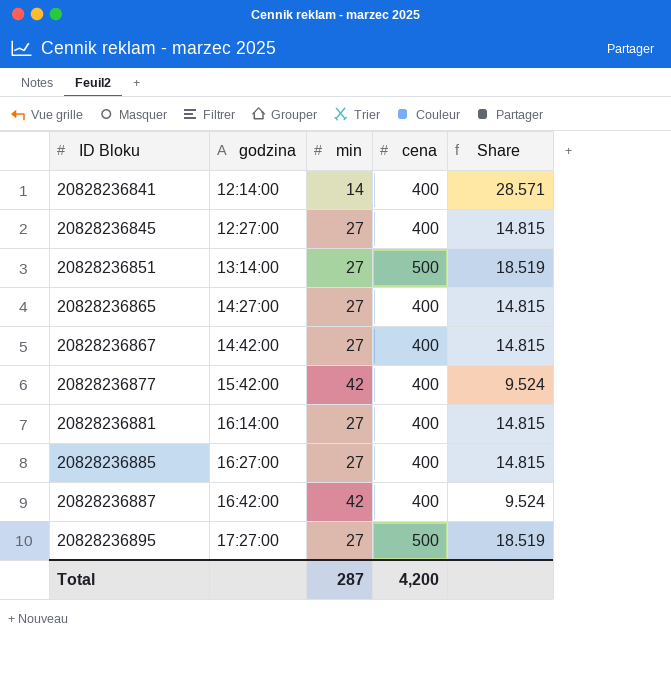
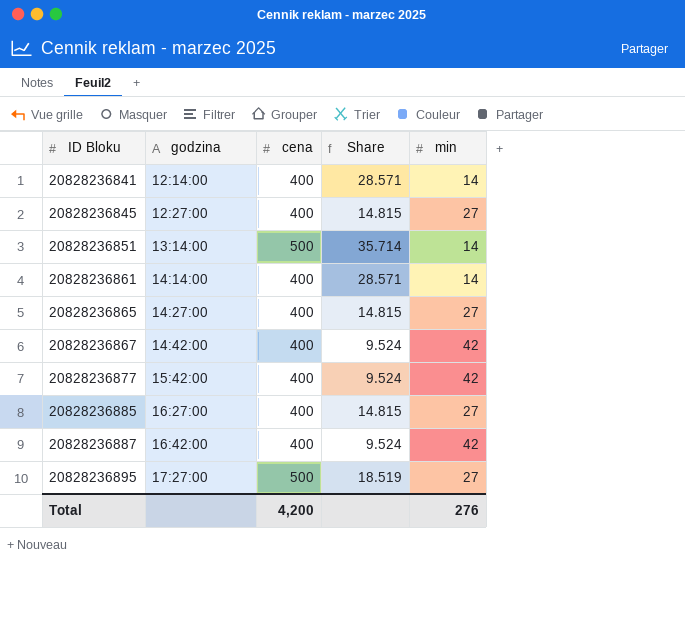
column min | position: 3 -> 5
row 20828236881: 16:14:00 | 27 | 400 | 14.815 -> none
20828236851 | Share: 18.519 -> 35.714
20828236851 | min: 27 -> 14
row 20828236861: none -> 14:14:00 | 400 | 28.571 | 14
20828236867 | Share: 14.815 -> 9.524
20828236867 | min: 27 -> 42
Total | min: 287 -> 276

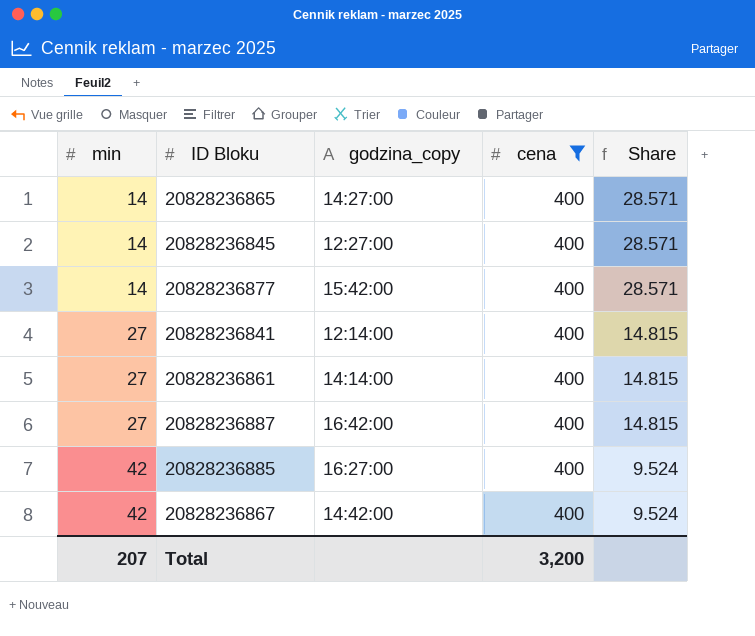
filter: none -> cena = 400
row order: ID Bloku ascending -> min ascending
column min | position: 5 -> 1
column name: godzina -> godzina_copy
20828236865 | min: 27 -> 14
20828236865 | Share: 14.815 -> 28.571
20828236845 | min: 27 -> 14
20828236845 | Share: 14.815 -> 28.571
20828236877 | min: 42 -> 14
20828236877 | Share: 9.524 -> 28.571
20828236841 | min: 14 -> 27
20828236841 | Share: 28.571 -> 14.815
20828236861 | min: 14 -> 27
20828236861 | Share: 28.571 -> 14.815
20828236887 | min: 42 -> 27
20828236887 | Share: 9.524 -> 14.815
20828236885 | min: 27 -> 42
20828236885 | Share: 14.815 -> 9.524
Total | min: 276 -> 207
Total | cena: 4,200 -> 3,200

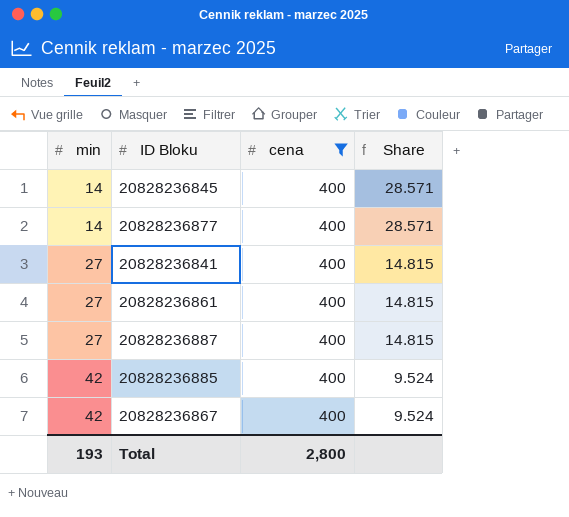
column godzina_copy | position: 3 -> none
row 20828236865: 14 | 14:27:00 | 400 | 28.571 -> none
Total | min: 207 -> 193
Total | cena: 3,200 -> 2,800

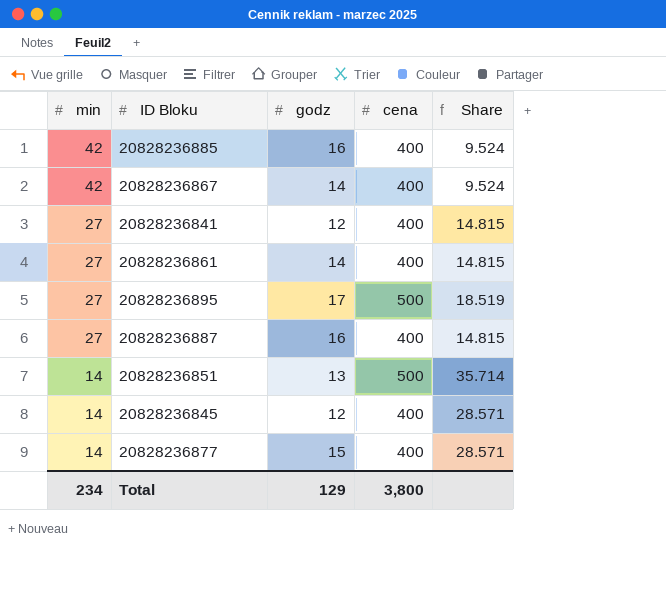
filter: cena = 400 -> none
row order: min ascending -> min descending
column godz | position: none -> 3
Total | min: 193 -> 234
Total | cena: 2,800 -> 3,800

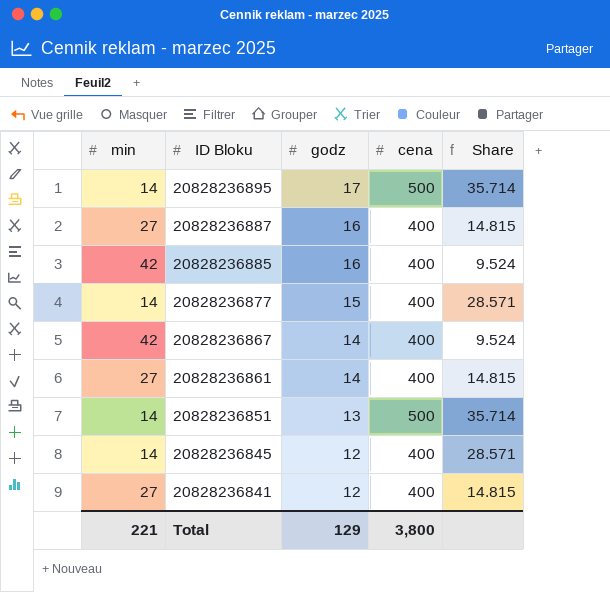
row order: min descending -> ID Bloku descending
20828236895 | min: 27 -> 14
20828236895 | Share: 18.519 -> 35.714
Total | min: 234 -> 221

